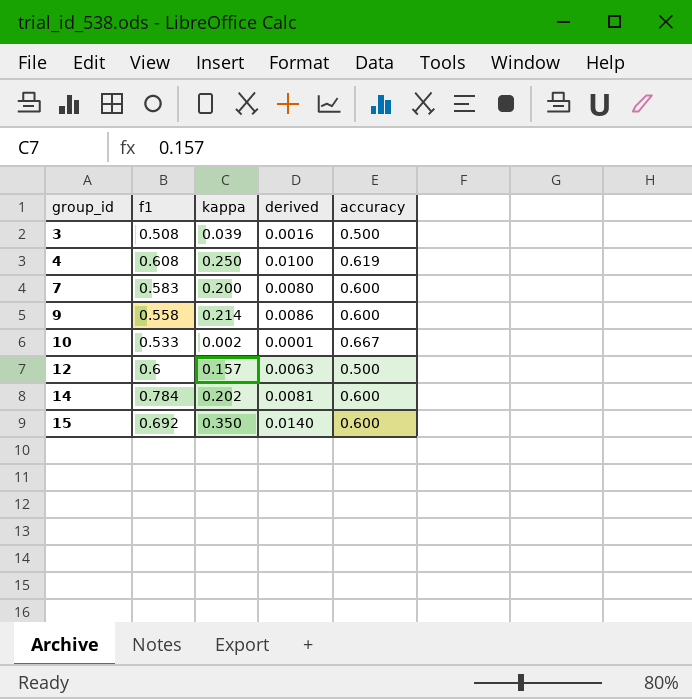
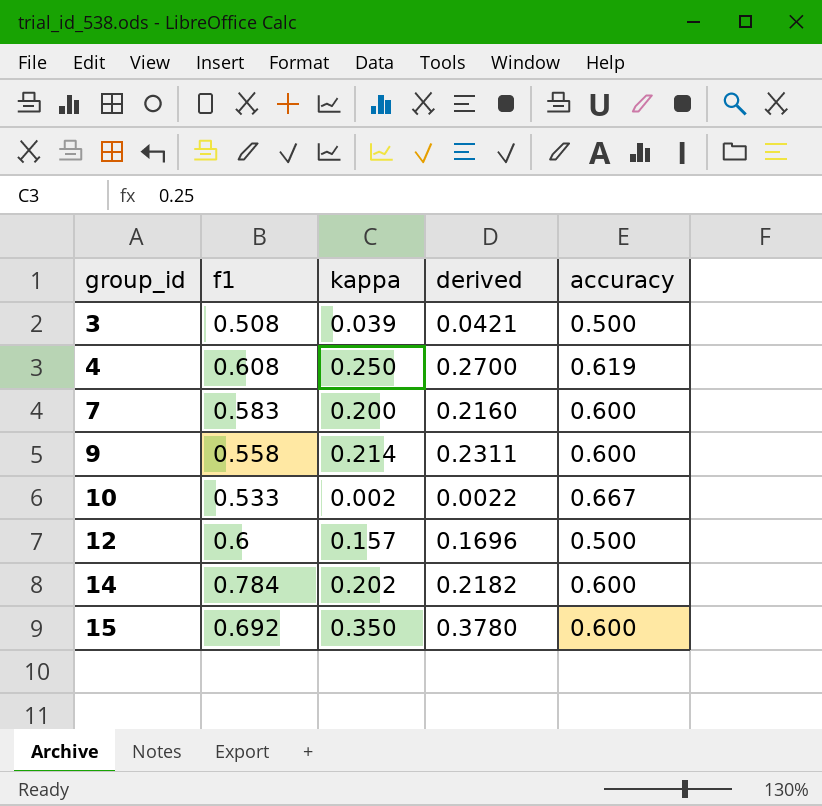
column derived | formula: [kappa] * 0.04 -> [kappa] * 1.08

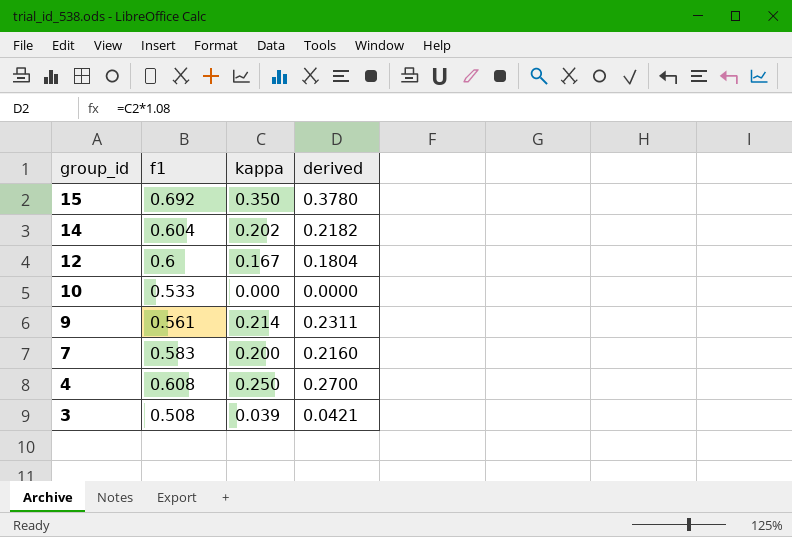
row order: group_id ascending -> group_id descending
column accuracy | position: 5 -> none
14 | f1: 0.784 -> 0.604
12 | kappa: 0.157 -> 0.167
12 | derived: 0.1696 -> 0.1804
10 | kappa: 0.002 -> 0.000
10 | derived: 0.0022 -> 0.0000
9 | f1: 0.558 -> 0.561

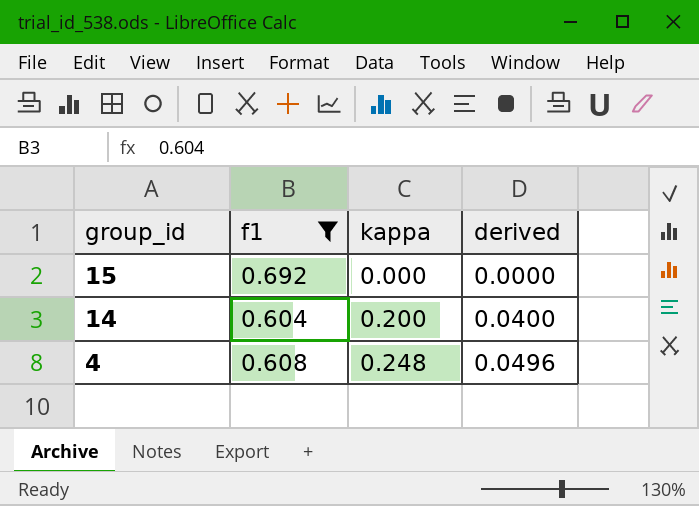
filter: none -> f1 >= 0.604
column derived | formula: [kappa] * 1.08 -> [kappa] * 0.2
15 | kappa: 0.350 -> 0.000
14 | kappa: 0.202 -> 0.200
4 | kappa: 0.250 -> 0.248

